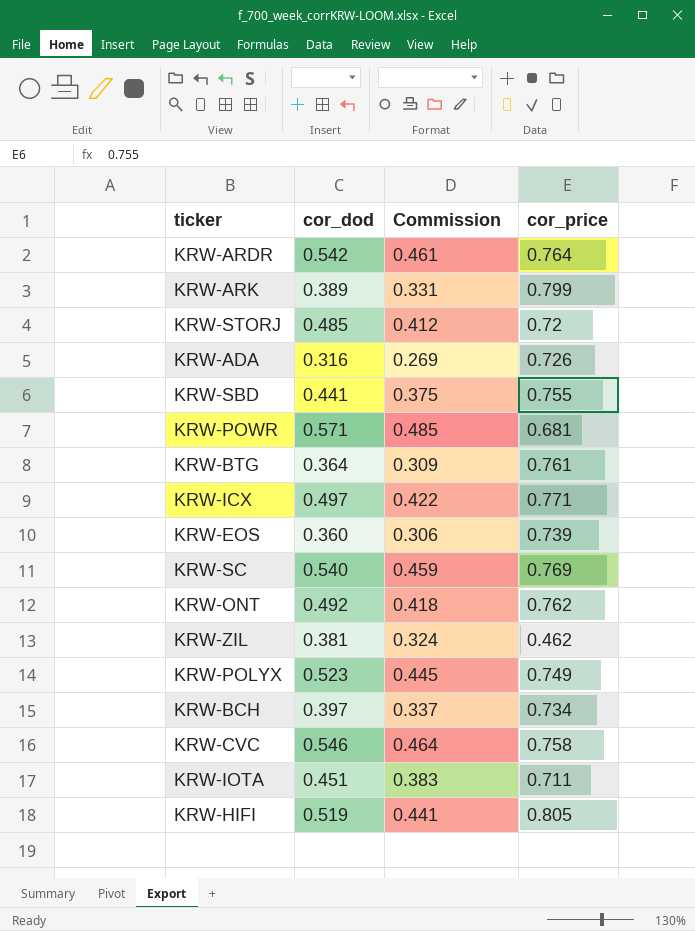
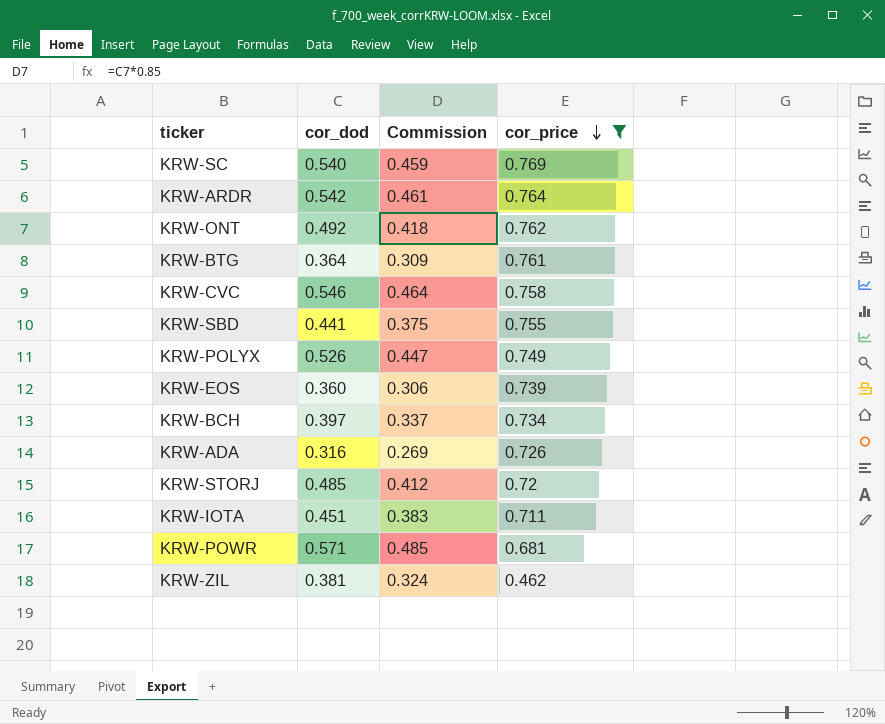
filter: none -> cor_price <= 0.769
row order: none -> cor_price descending
KRW-POLYX | cor_dod: 0.523 -> 0.526
KRW-POLYX | Commission: 0.445 -> 0.447

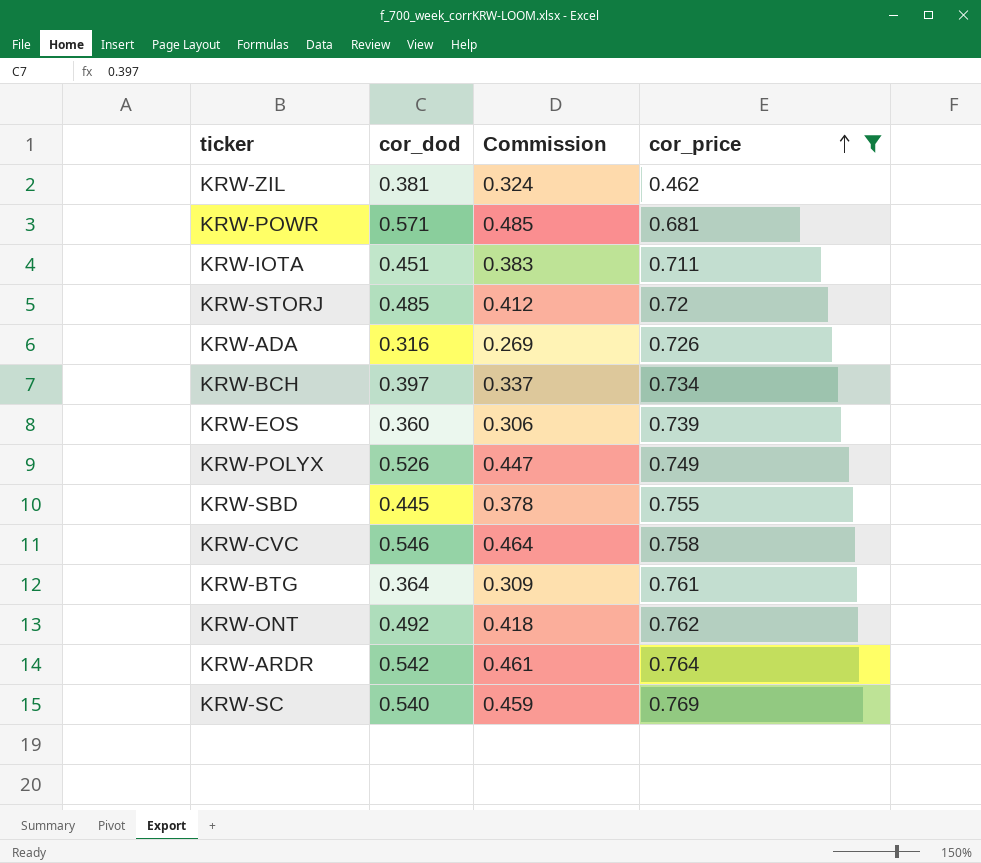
row order: cor_price descending -> cor_price ascending
KRW-SBD | cor_dod: 0.441 -> 0.445
KRW-SBD | Commission: 0.375 -> 0.378

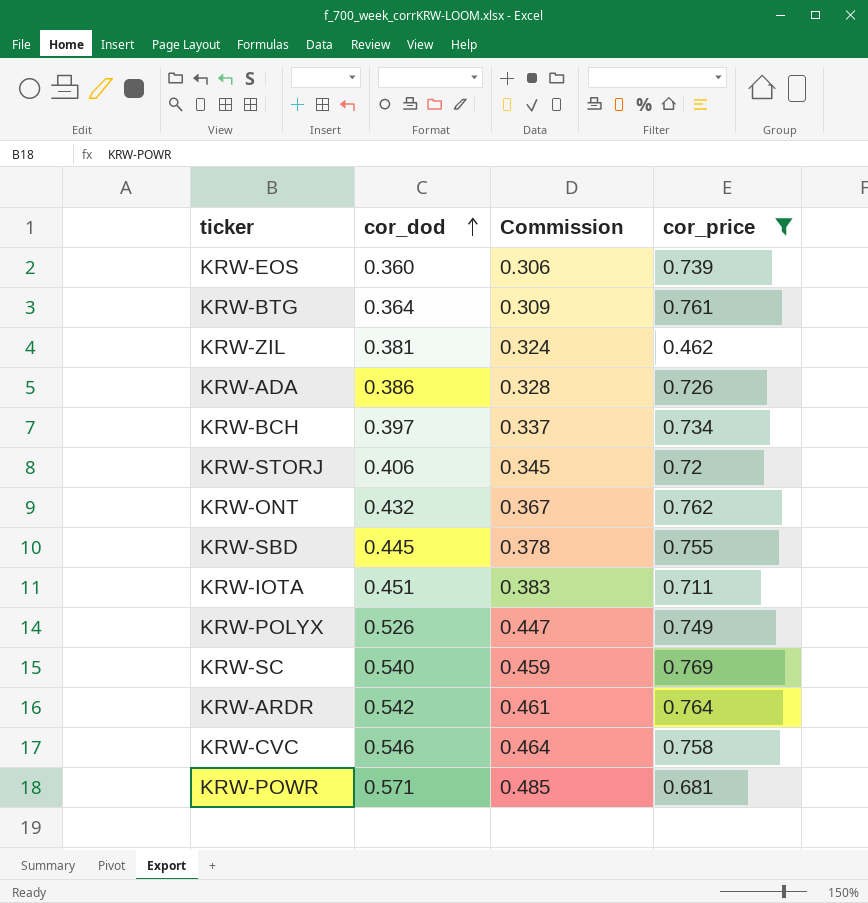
row order: cor_price ascending -> cor_dod ascending
KRW-ADA | cor_dod: 0.316 -> 0.386
KRW-ADA | Commission: 0.269 -> 0.328
KRW-STORJ | cor_dod: 0.485 -> 0.406
KRW-STORJ | Commission: 0.412 -> 0.345
KRW-ONT | cor_dod: 0.492 -> 0.432
KRW-ONT | Commission: 0.418 -> 0.367

